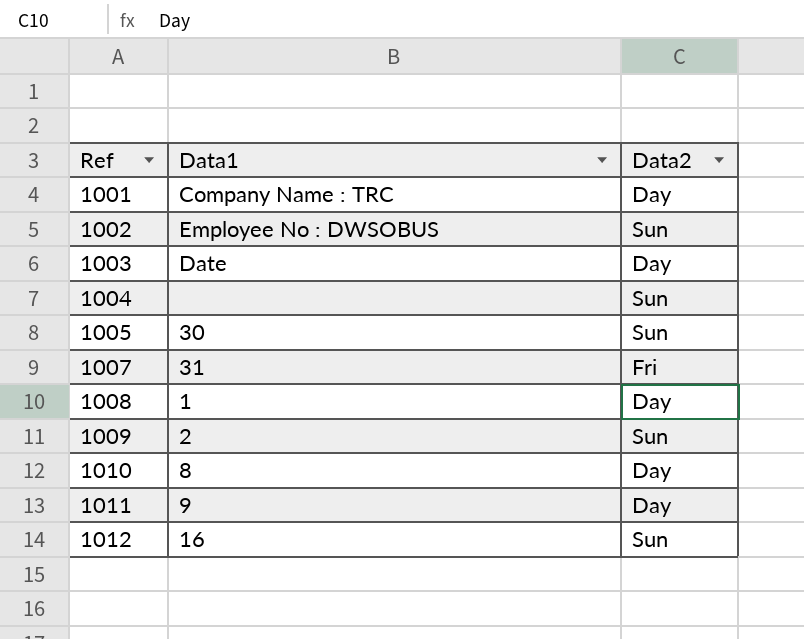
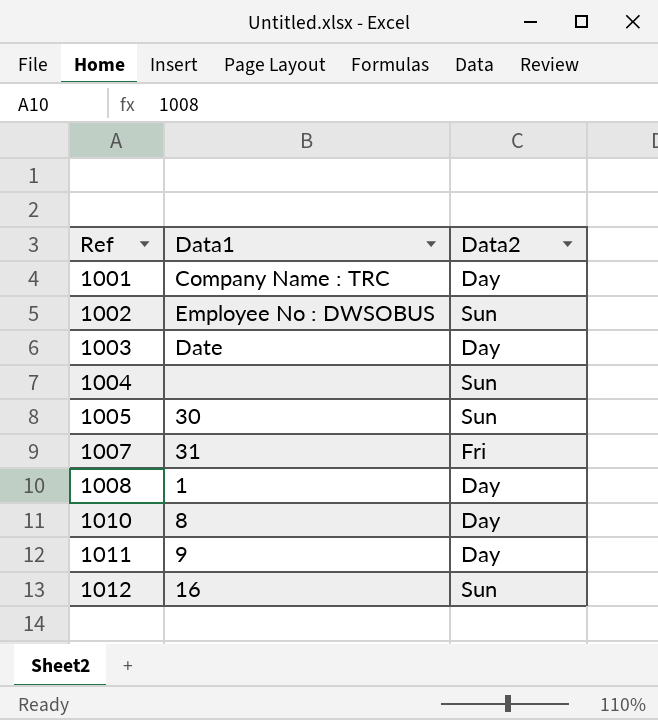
row 1009: 2 | Sun -> none

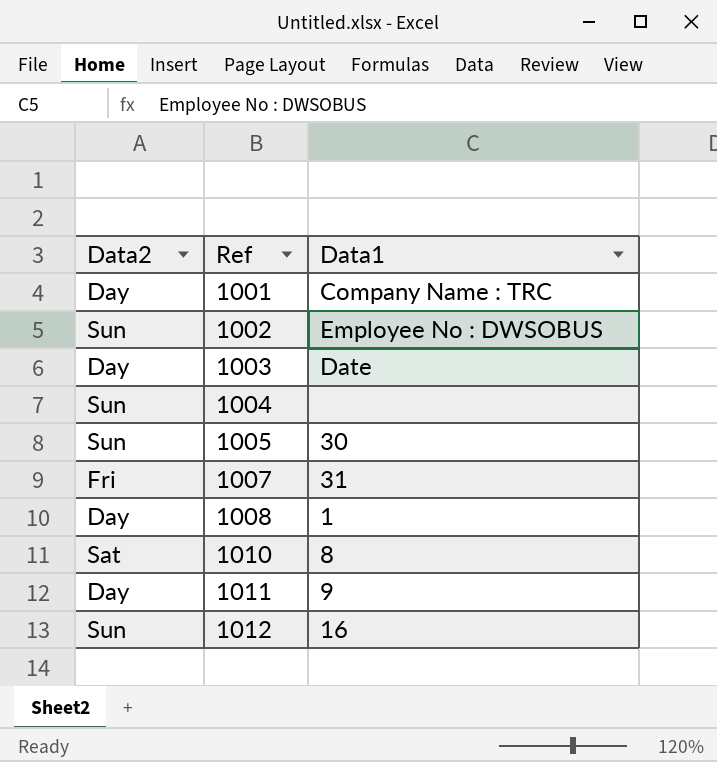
column Data2 | position: 3 -> 1
1010 | Data2: Day -> Sat

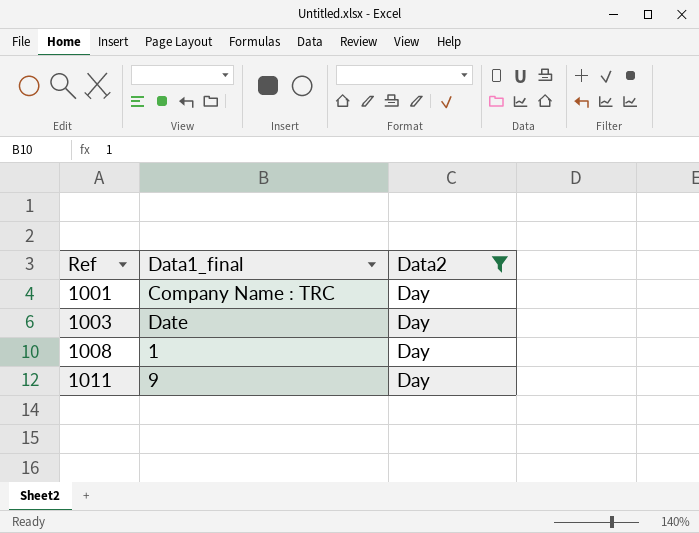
filter: none -> Data2 = Day
column name: Data1 -> Data1_final
column Data2 | position: 1 -> 3

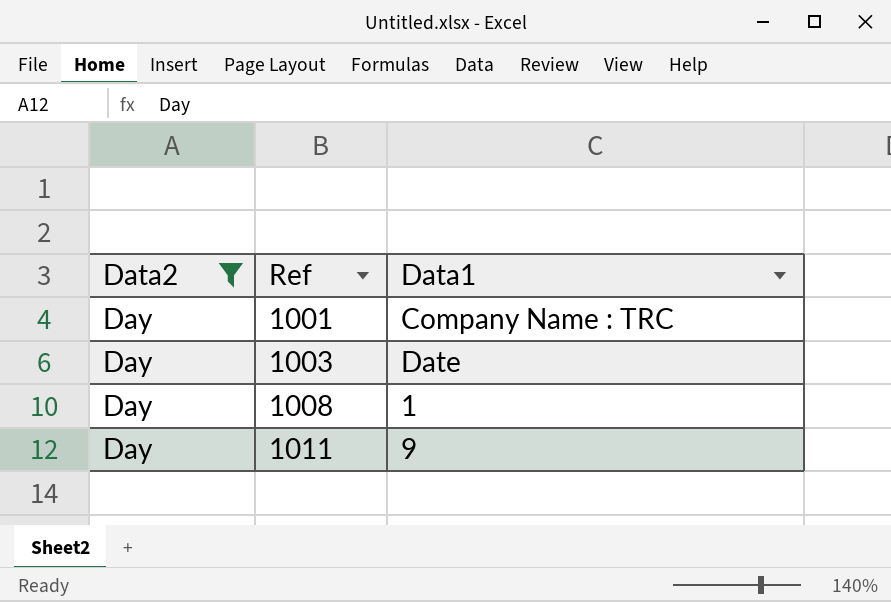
column Data2 | position: 3 -> 1
column name: Data1_final -> Data1

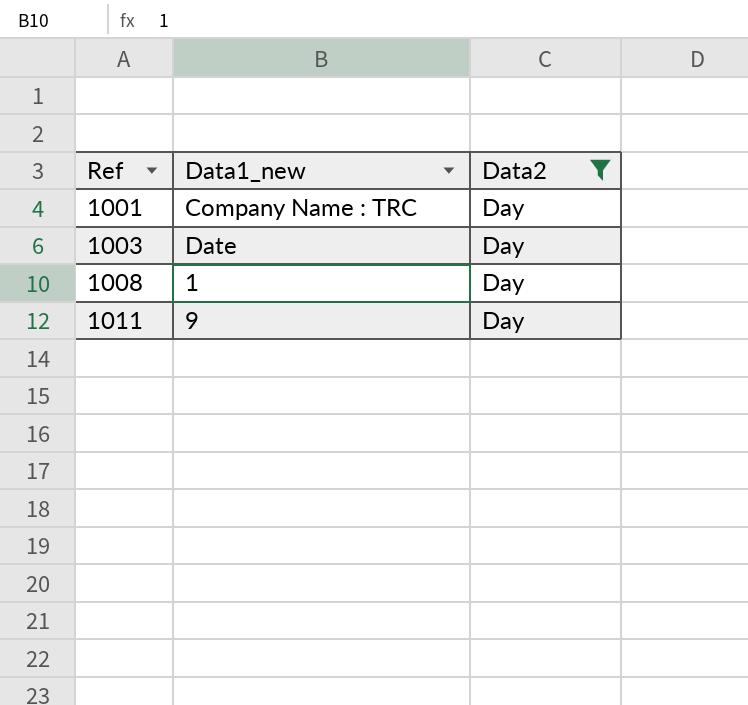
column name: Data1 -> Data1_new
column Data2 | position: 1 -> 3

